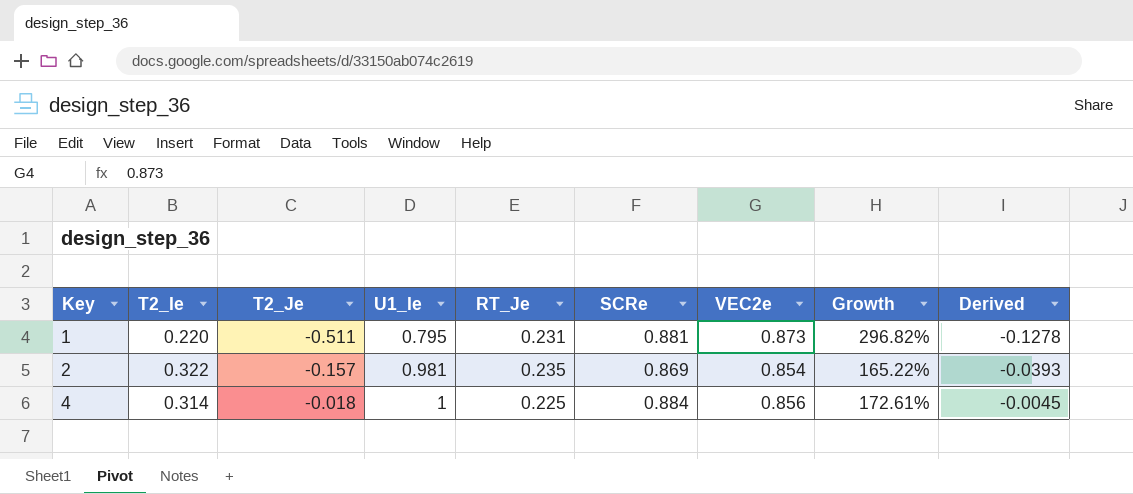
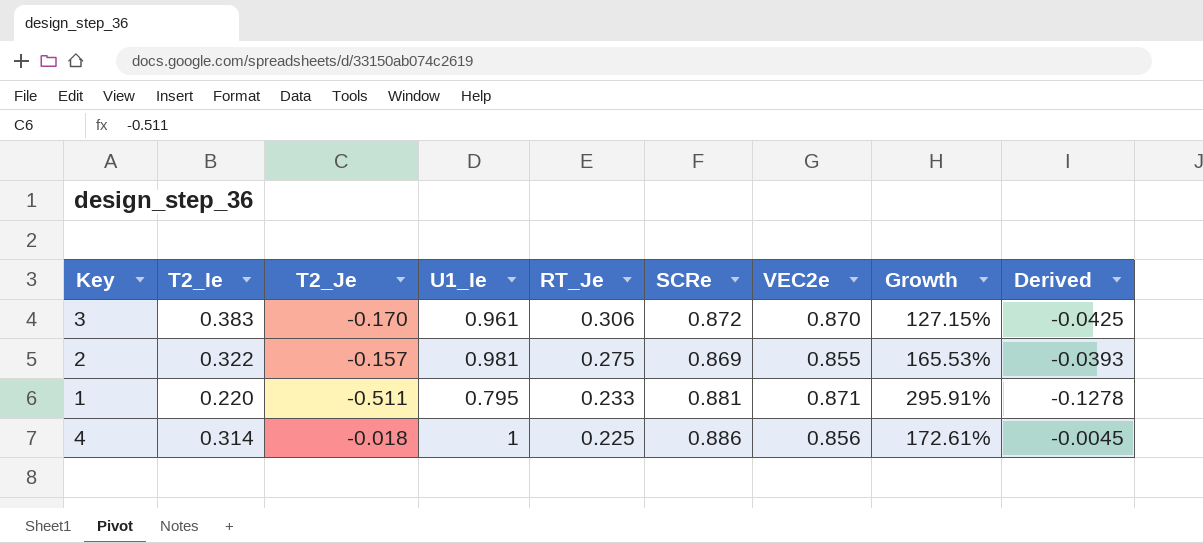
row order: Key ascending -> RT_Je descending
row 3: none -> 0.383 | -0.170 | 0.961 | 0.306 | 0.872 | 0.870 | 127.15% | -0.0425
2 | RT_Je: 0.235 -> 0.275
2 | VEC2e: 0.854 -> 0.855
2 | Growth: 165.22% -> 165.53%
1 | RT_Je: 0.231 -> 0.233
1 | VEC2e: 0.873 -> 0.871
1 | Growth: 296.82% -> 295.91%
4 | SCRe: 0.884 -> 0.886

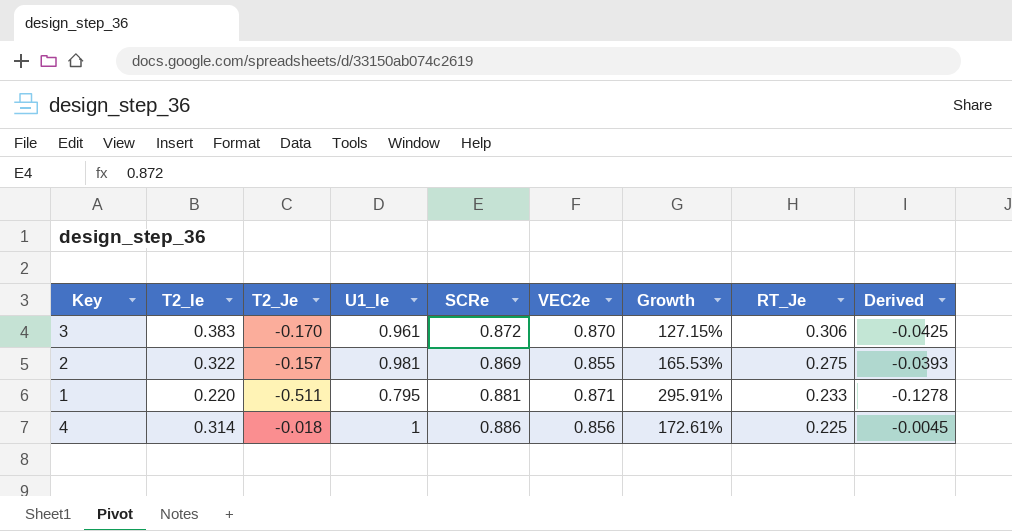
column RT_Je | position: 5 -> 8

